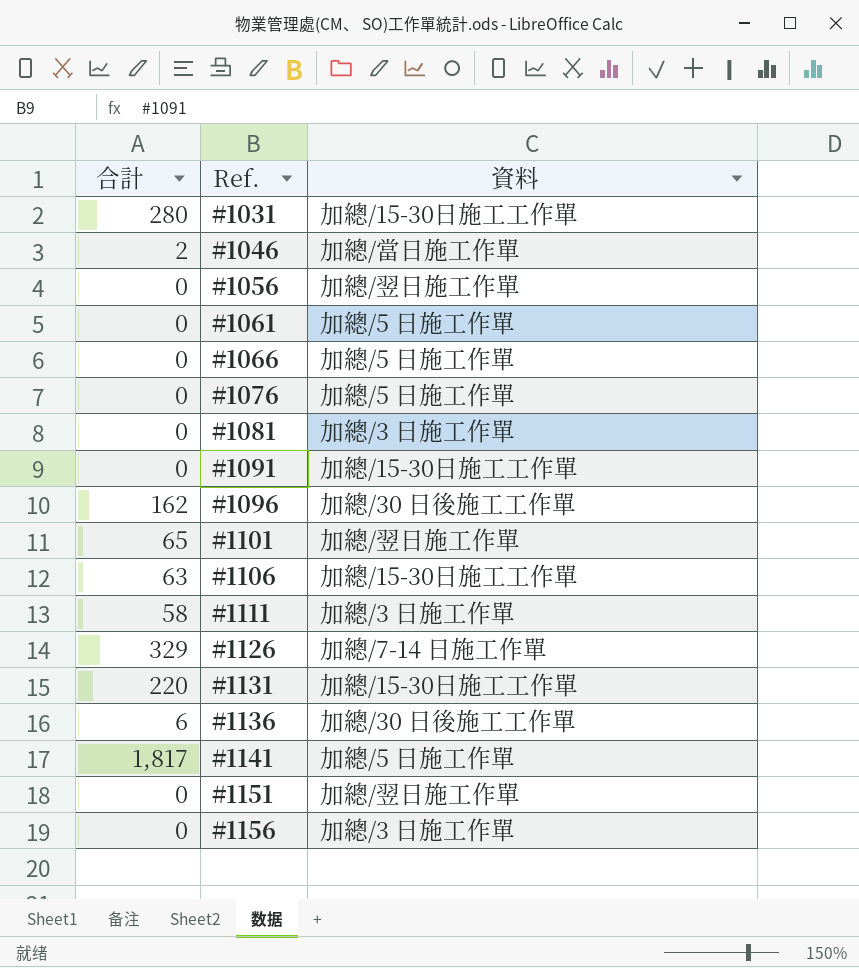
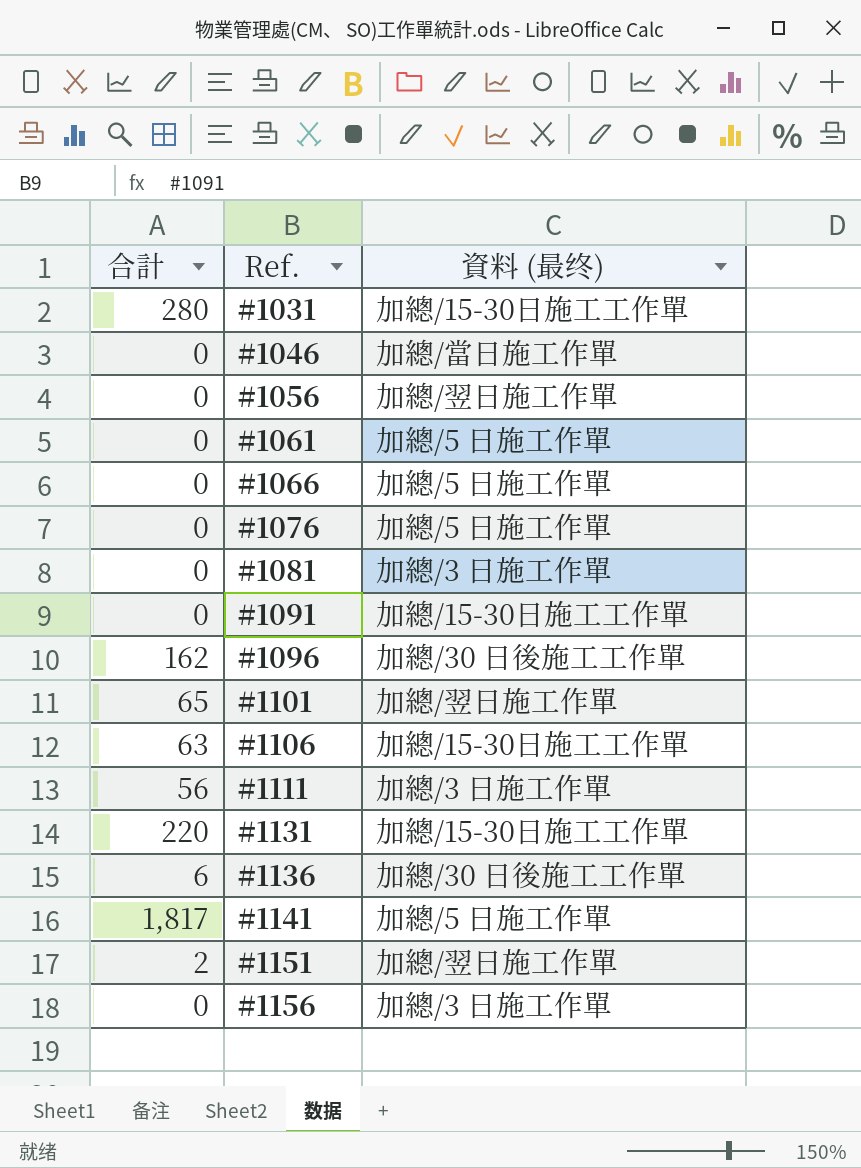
column name: 資料 -> 資料 (最终)
row #1126: 329 | 加總/7-14 日施工作單 -> none
#1046 | 合計: 2 -> 0
#1111 | 合計: 58 -> 56
#1151 | 合計: 0 -> 2

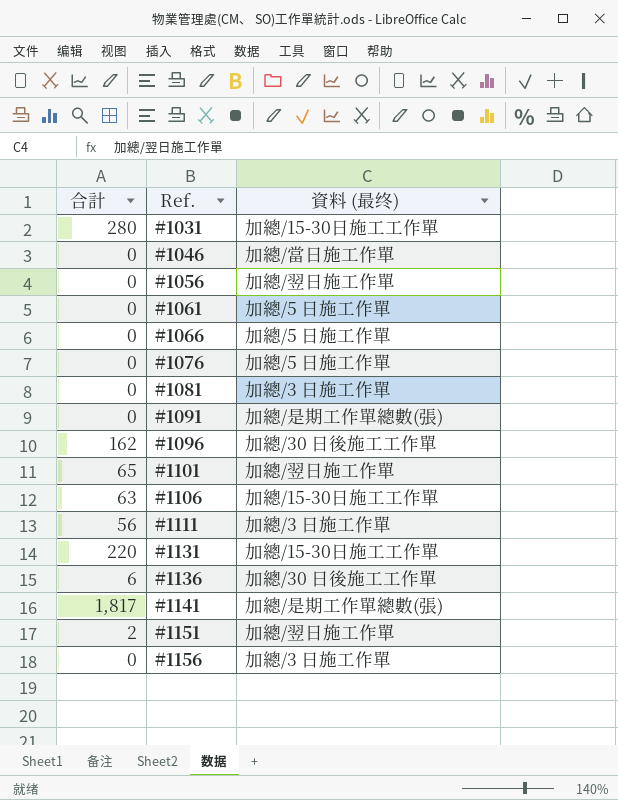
#1091 | 資料 (最终): 加總/15-30日施工工作單 -> 加總/是期工作單總數(張)
#1141 | 資料 (最终): 加總/5 日施工作單 -> 加總/是期工作單總數(張)

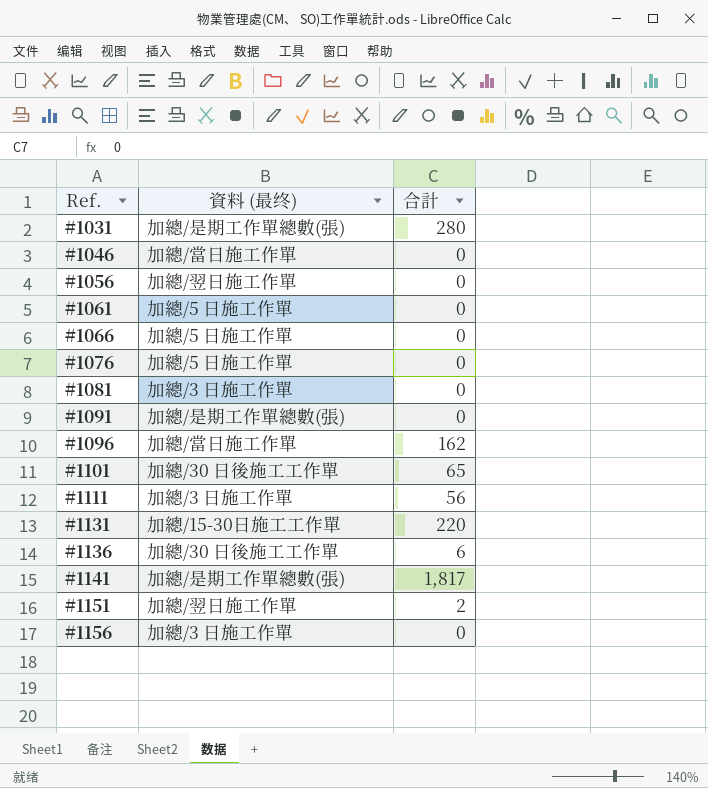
column 合計 | position: 1 -> 3
row #1106: 63 | 加總/15-30日施工工作單 -> none
#1031 | 資料 (最终): 加總/15-30日施工工作單 -> 加總/是期工作單總數(張)
#1096 | 資料 (最终): 加總/30 日後施工工作單 -> 加總/當日施工作單
#1101 | 資料 (最终): 加總/翌日施工作單 -> 加總/30 日後施工工作單

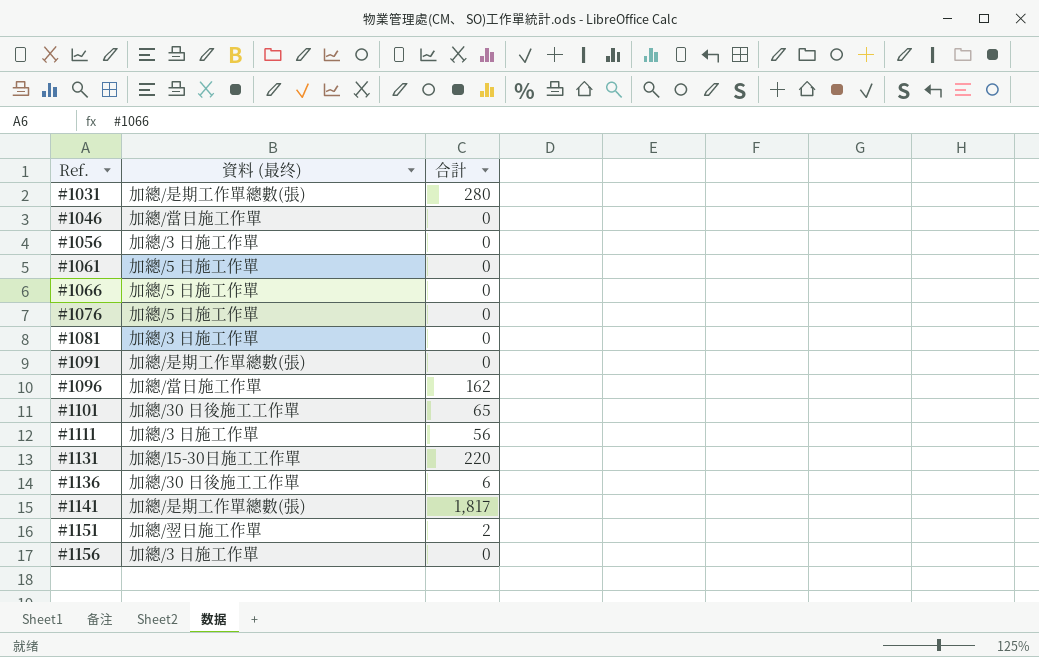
#1056 | 資料 (最终): 加總/翌日施工作單 -> 加總/3 日施工作單

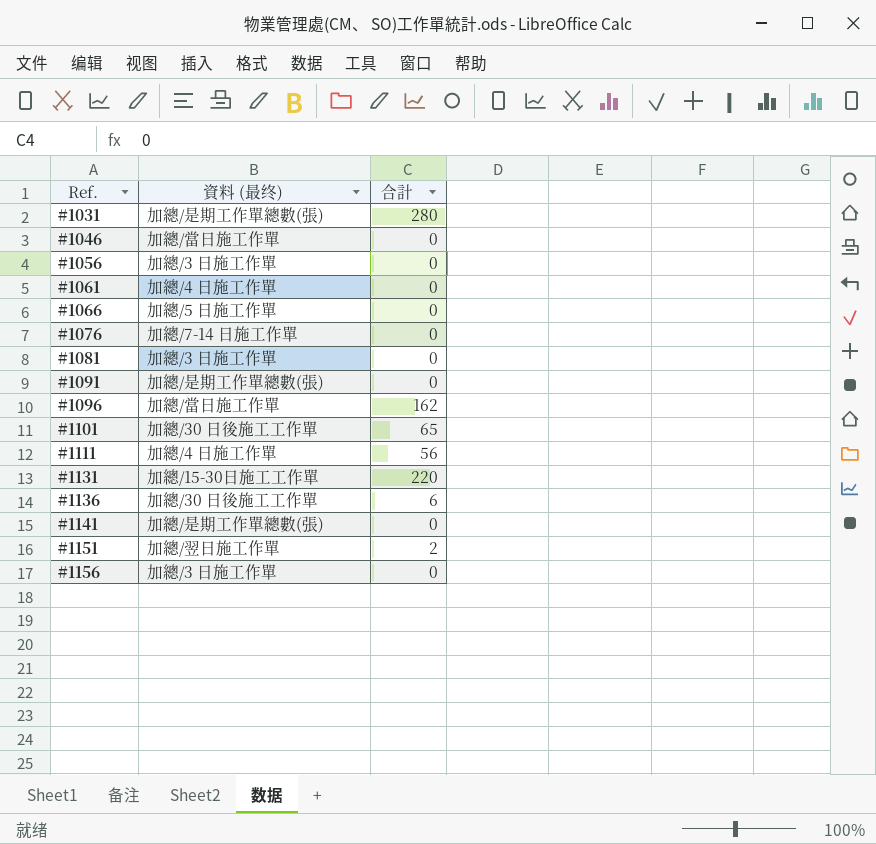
#1061 | 資料 (最终): 加總/5 日施工作單 -> 加總/4 日施工作單
#1076 | 資料 (最终): 加總/5 日施工作單 -> 加總/7-14 日施工作單
#1111 | 資料 (最终): 加總/3 日施工作單 -> 加總/4 日施工作單
#1141 | 合計: 1,817 -> 0

